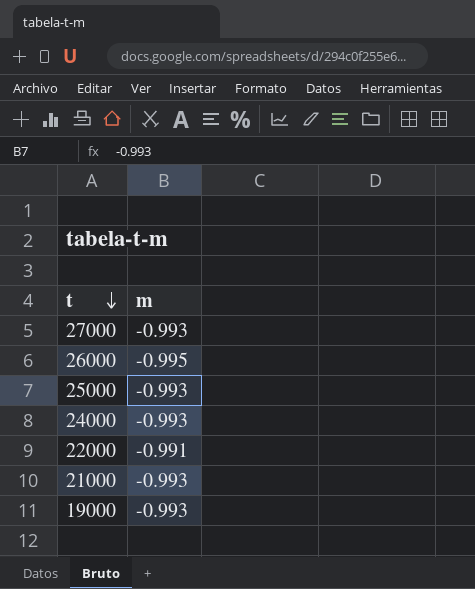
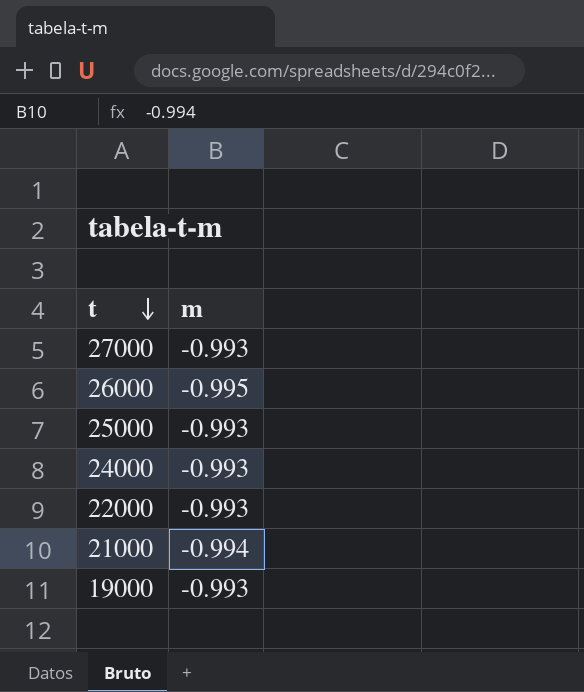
22000 | m: -0.991 -> -0.993
21000 | m: -0.993 -> -0.994

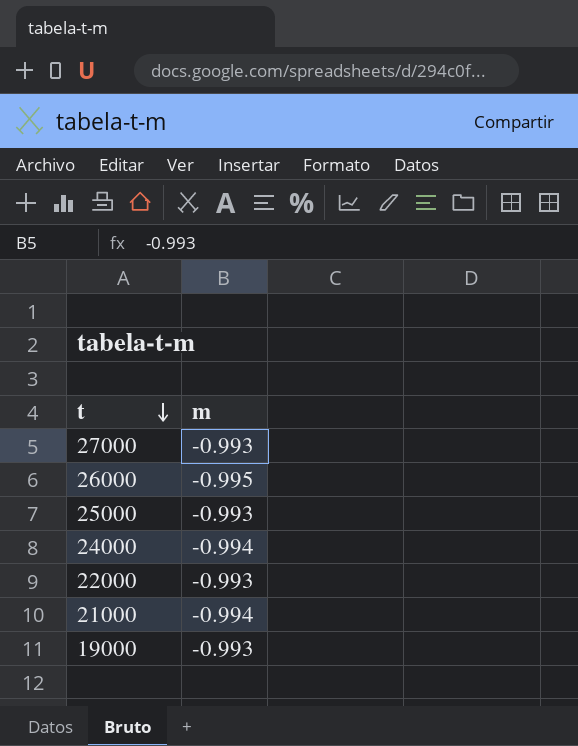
24000 | m: -0.993 -> -0.994

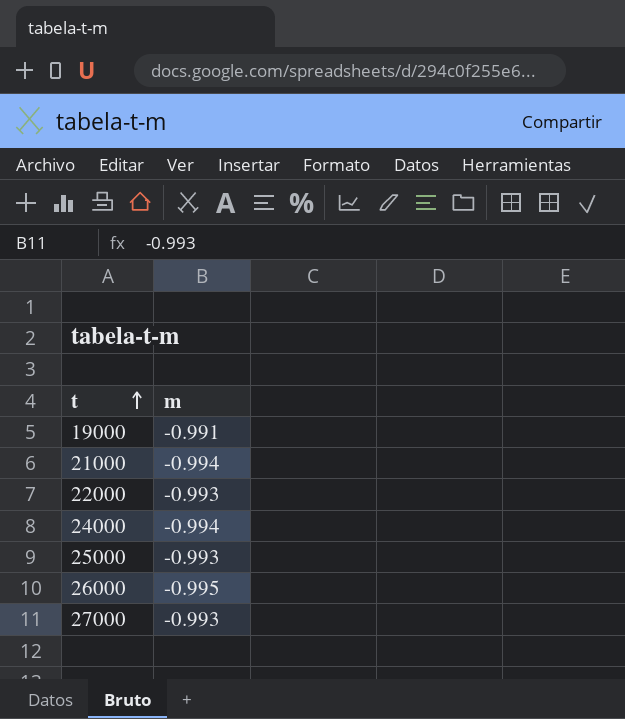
row order: t descending -> t ascending
19000 | m: -0.993 -> -0.991

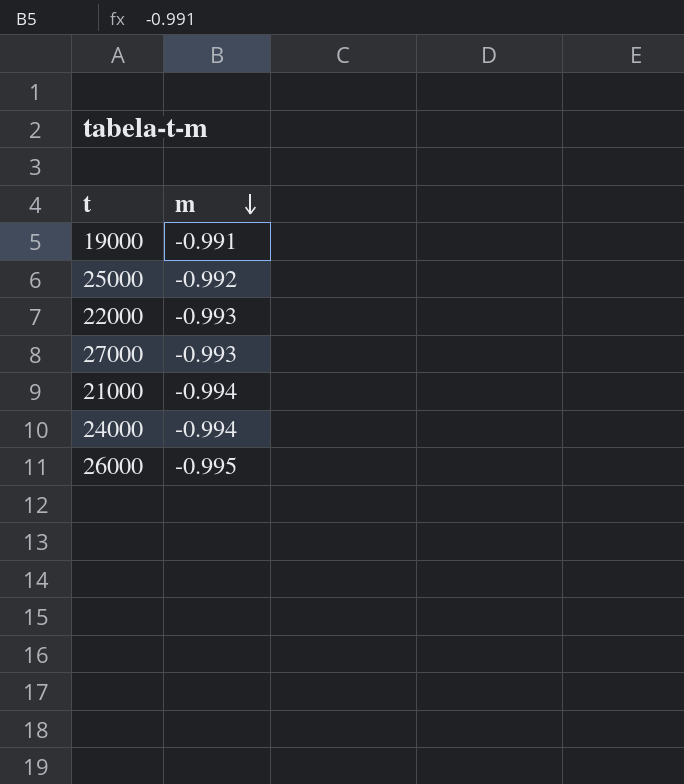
row order: t ascending -> m descending
25000 | m: -0.993 -> -0.992

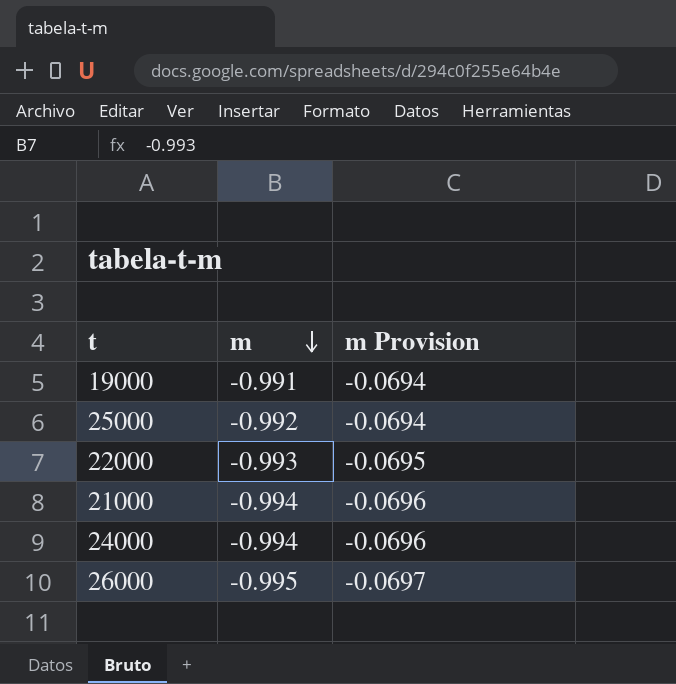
column m Provision | formula: none -> [m] * 0.07
row 27000: -0.993 -> none

